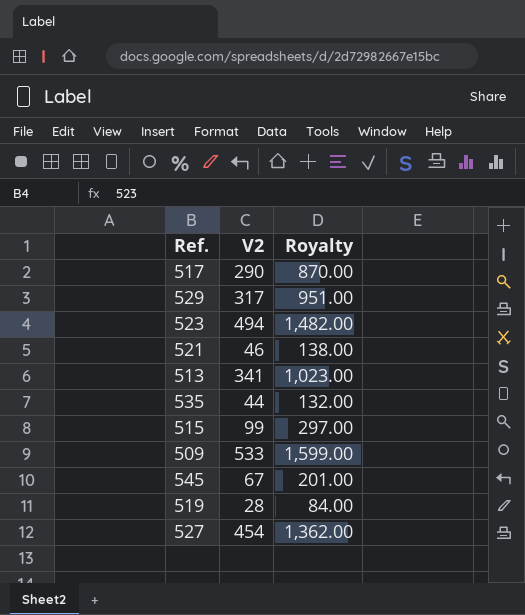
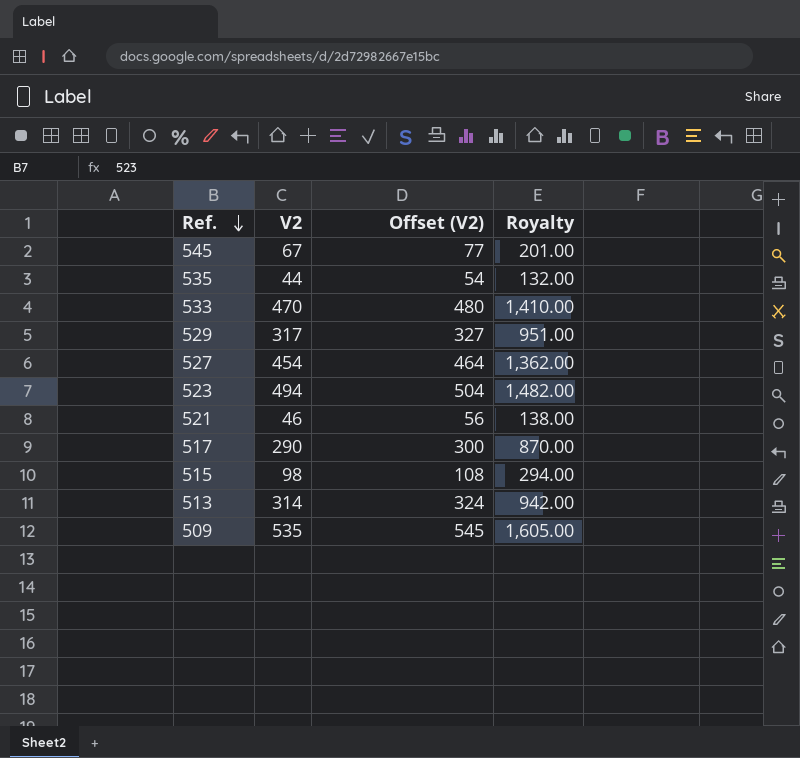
row order: none -> Ref. descending
column Offset (V2) | formula: none -> [V2] + 10
row 519: 28 | 84.00 -> none
row 533: none -> 470 | 480 | 1,410.00
515 | V2: 99 -> 98
515 | Royalty: 297.00 -> 294.00
513 | V2: 341 -> 314
513 | Royalty: 1,023.00 -> 942.00
509 | V2: 533 -> 535
509 | Royalty: 1,599.00 -> 1,605.00

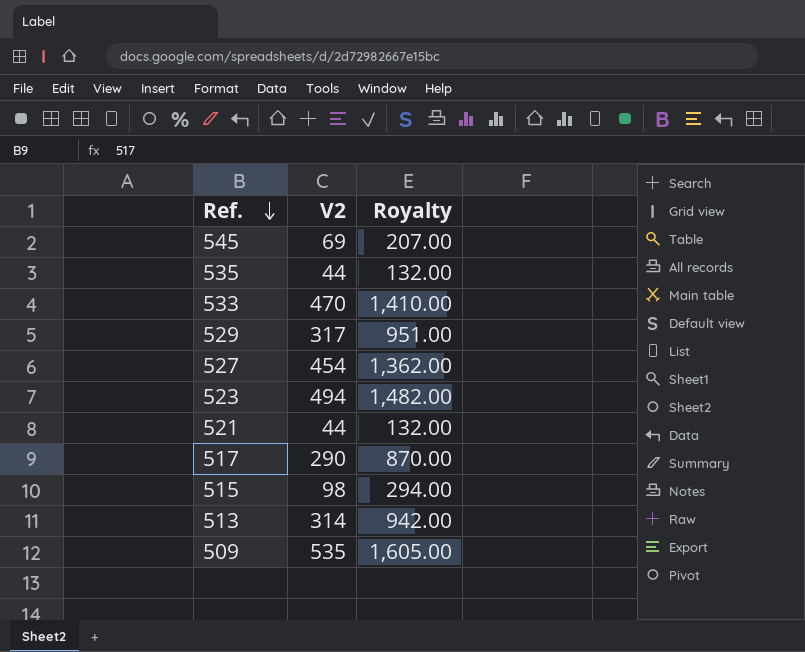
column Offset (V2) | formula: [V2] + 10 -> none
545 | V2: 67 -> 69
545 | Royalty: 201.00 -> 207.00
521 | V2: 46 -> 44
521 | Royalty: 138.00 -> 132.00

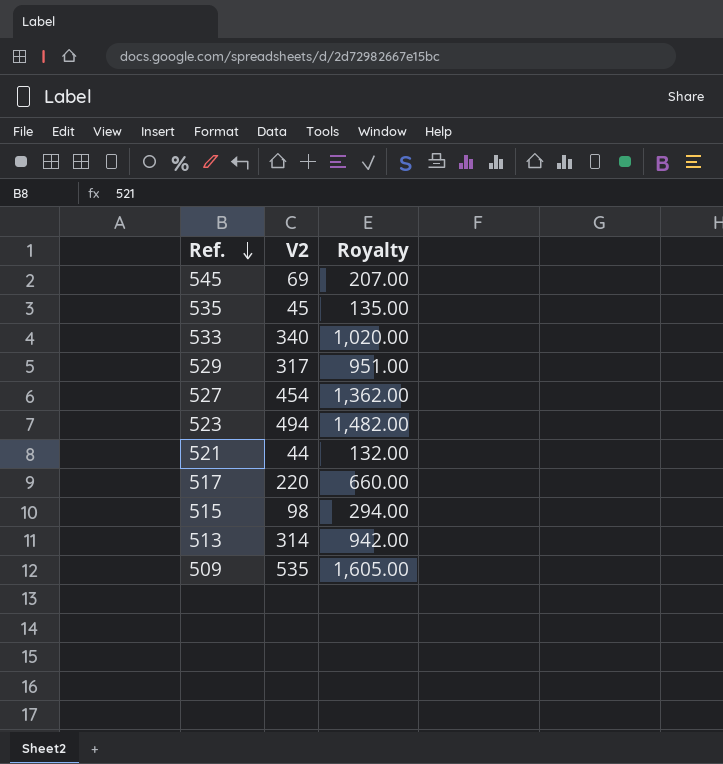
535 | V2: 44 -> 45
535 | Royalty: 132.00 -> 135.00
533 | V2: 470 -> 340
533 | Royalty: 1,410.00 -> 1,020.00
517 | V2: 290 -> 220
517 | Royalty: 870.00 -> 660.00

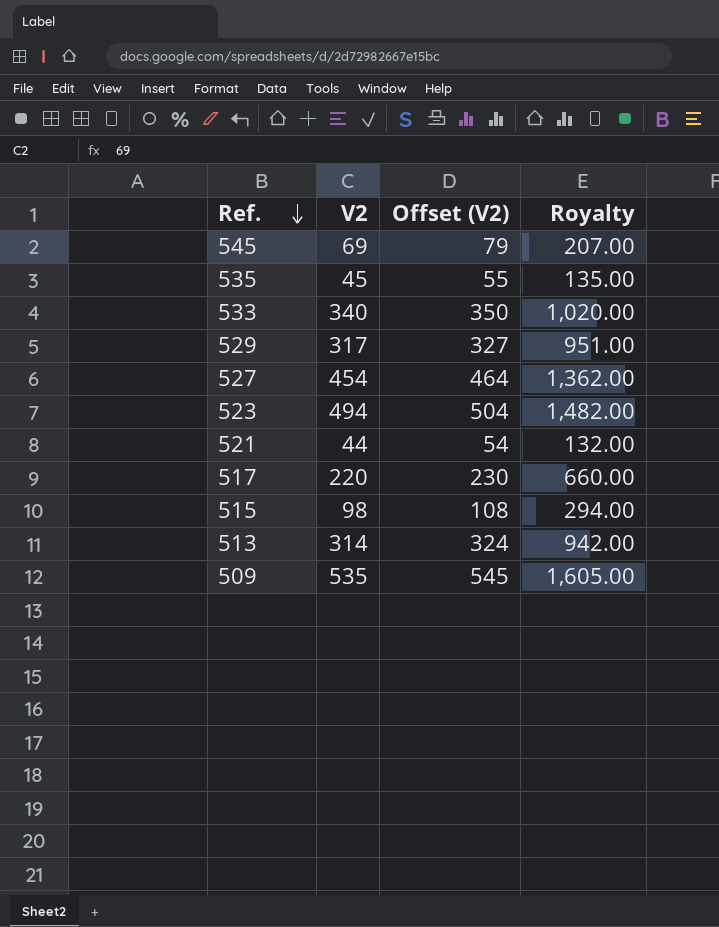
column Offset (V2) | formula: none -> [V2] + 10

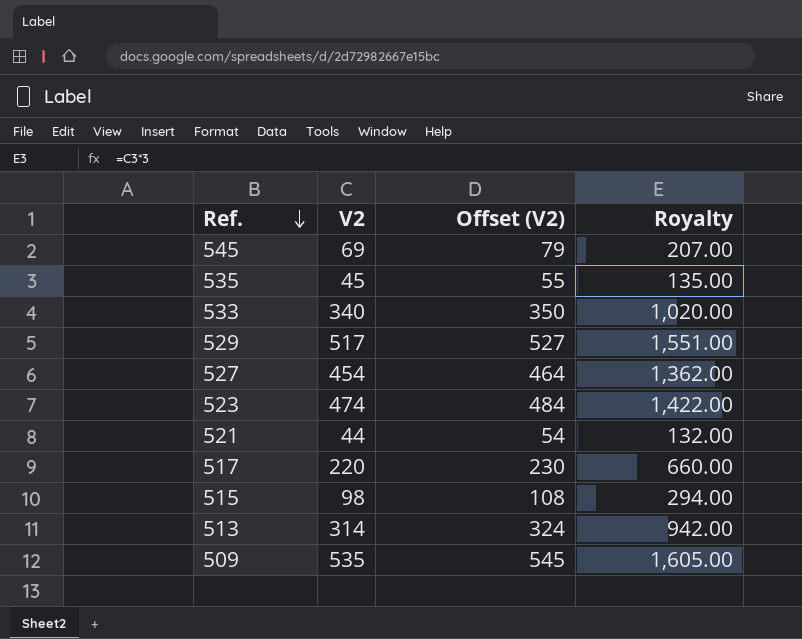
529 | V2: 317 -> 517
529 | Offset (V2): 327 -> 527
529 | Royalty: 951.00 -> 1,551.00
523 | V2: 494 -> 474
523 | Offset (V2): 504 -> 484
523 | Royalty: 1,482.00 -> 1,422.00

